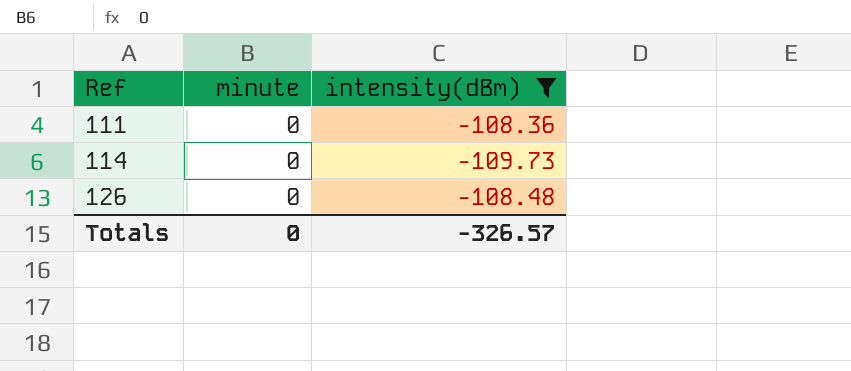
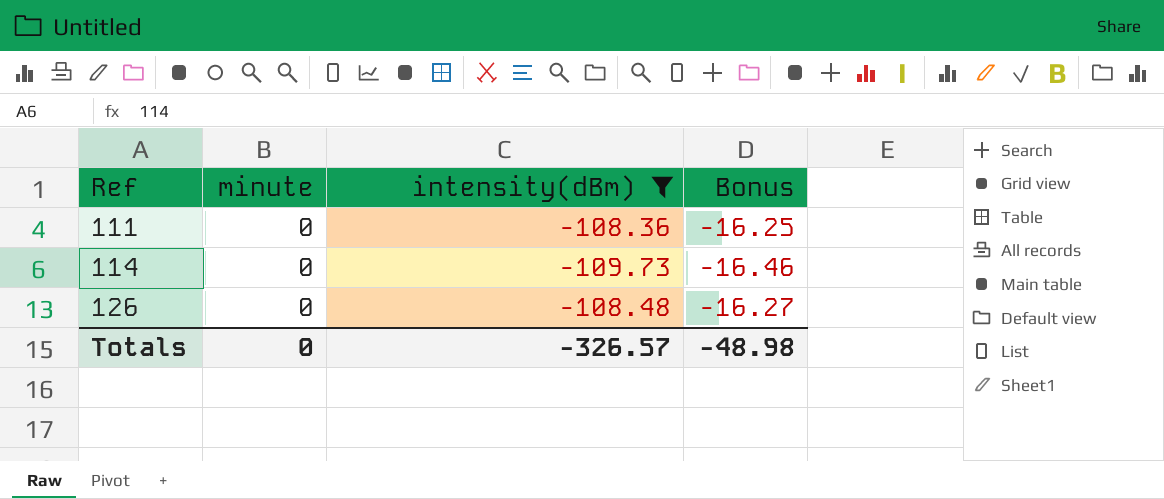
column Bonus | formula: none -> [intensity(dBm)] * 0.15

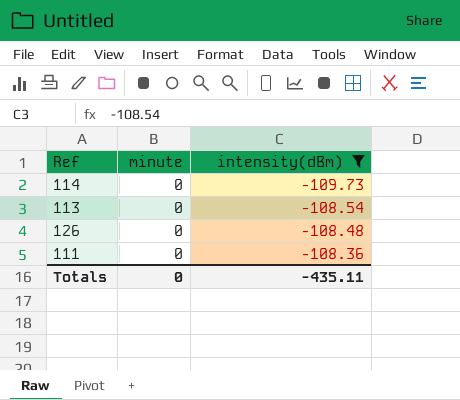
row order: Ref ascending -> intensity(dBm) ascending
column Bonus | formula: [intensity(dBm)] * 0.15 -> none
row 113: none -> 0 | -108.54
Totals | intensity(dBm): -326.57 -> -435.11

